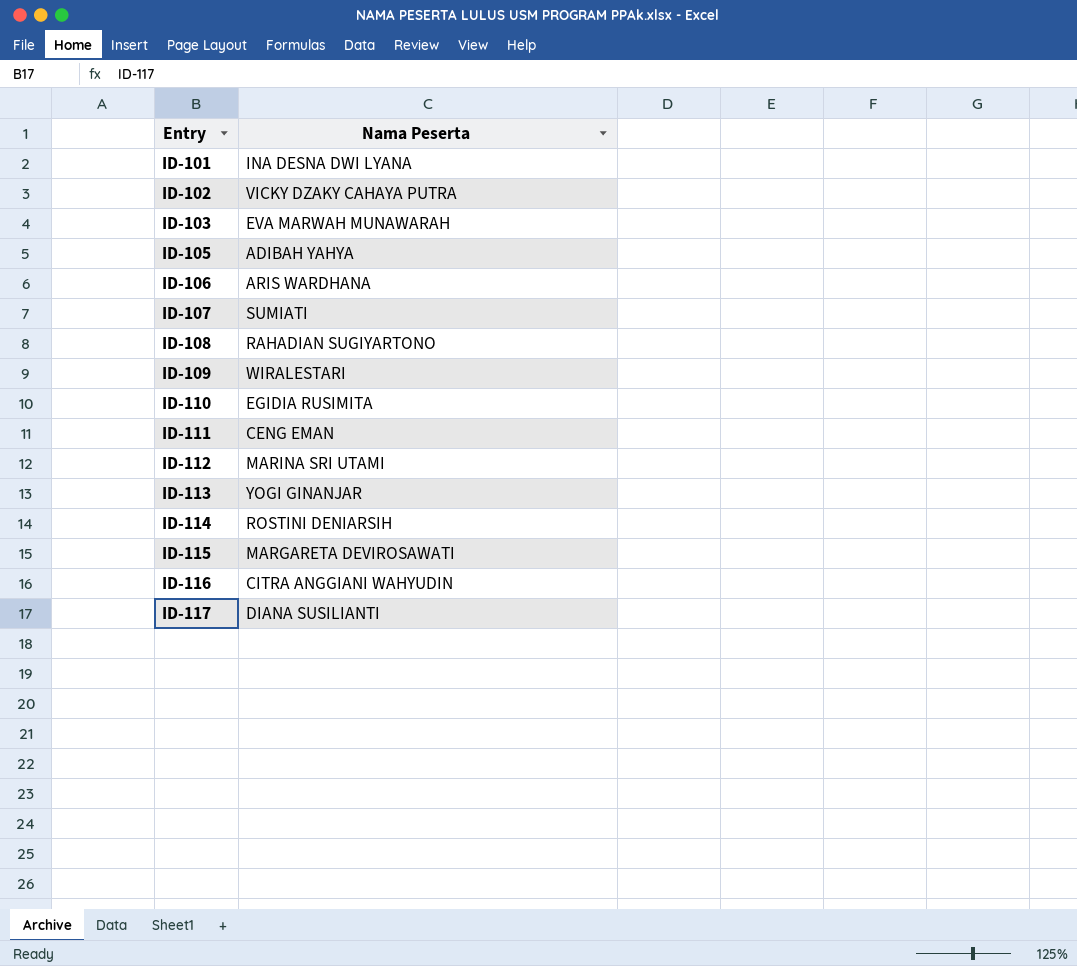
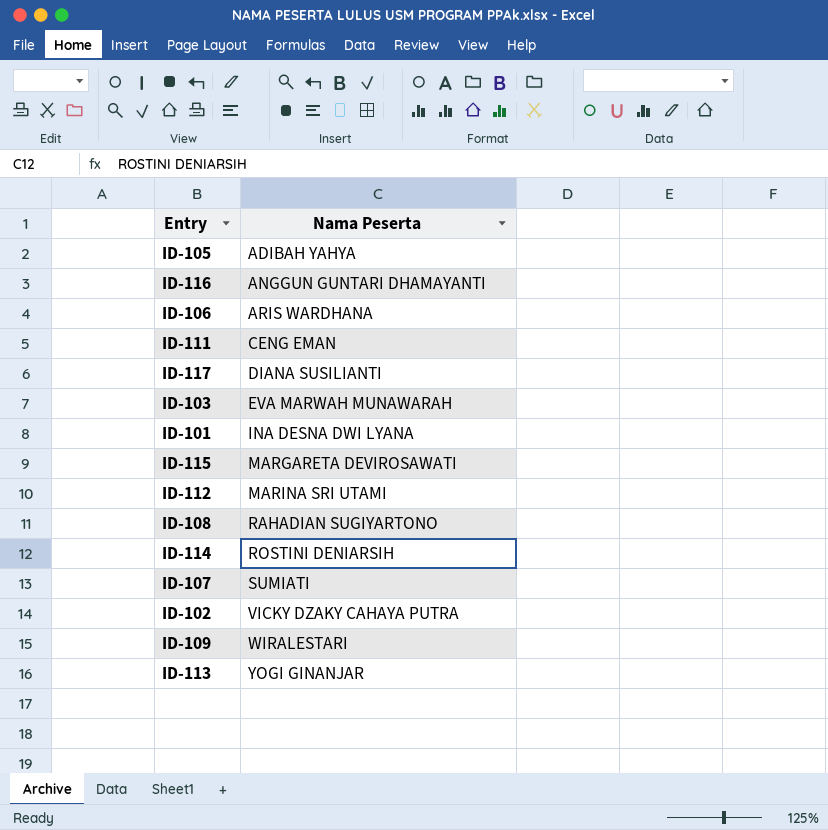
row order: Entry ascending -> Nama Peserta ascending
row ID-110: EGIDIA RUSIMITA -> none
ID-116 | Nama Peserta: CITRA ANGGIANI WAHYUDIN -> ANGGUN GUNTARI DHAMAYANTI

